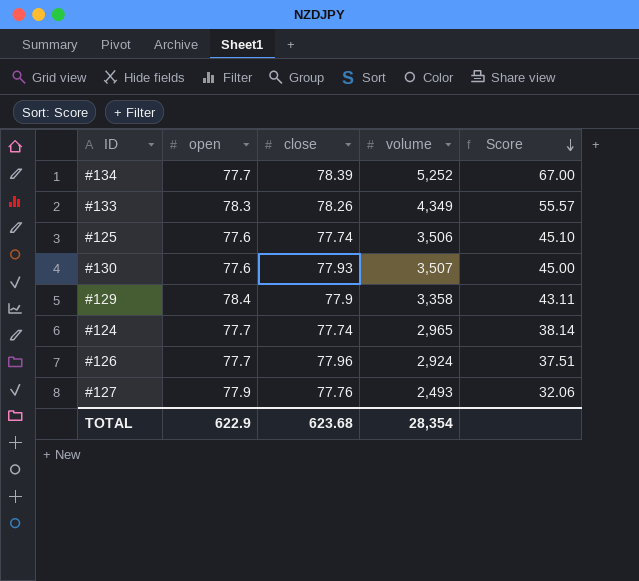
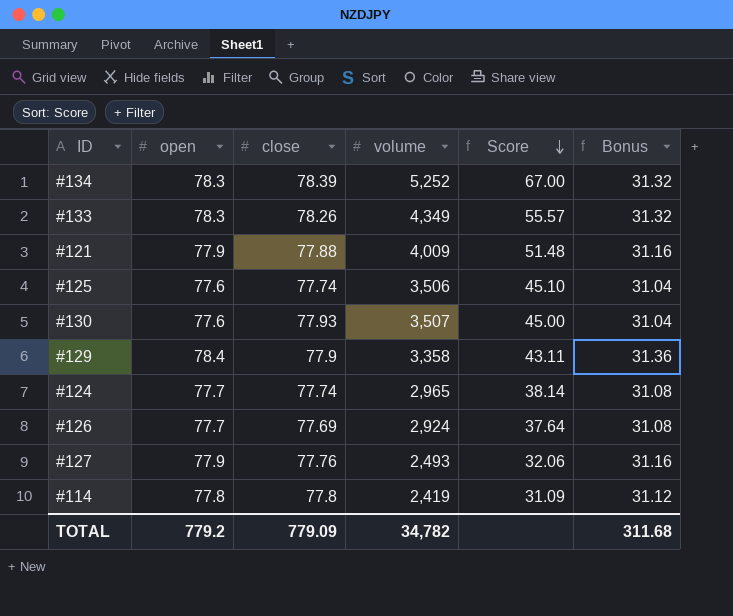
column Bonus | formula: none -> [open] * 0.4
#134 | open: 77.7 -> 78.3
row #121: none -> 77.9 | 77.88 | 4,009 | 51.48 | 31.16
#126 | close: 77.96 -> 77.69
#126 | Score: 37.51 -> 37.64
row #114: none -> 77.8 | 77.8 | 2,419 | 31.09 | 31.12
TOTAL | open: 622.9 -> 779.2
TOTAL | close: 623.68 -> 779.09
TOTAL | volume: 28,354 -> 34,782

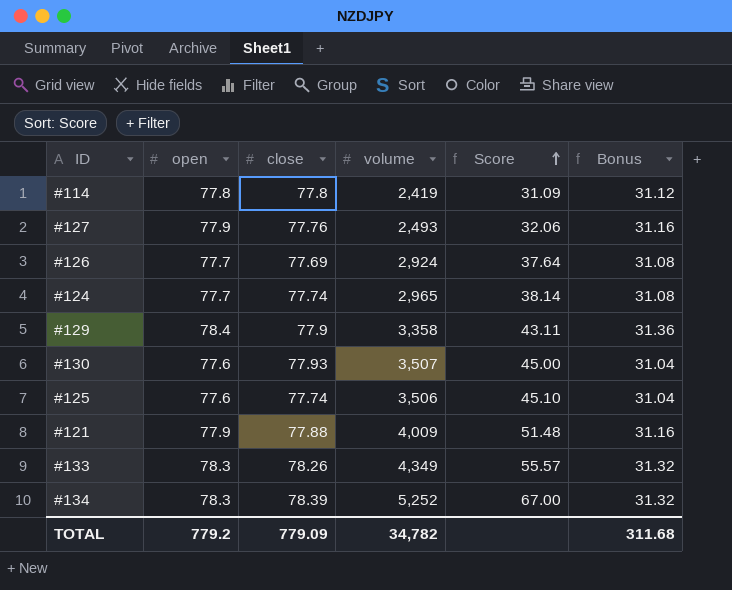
row order: Score descending -> Score ascending

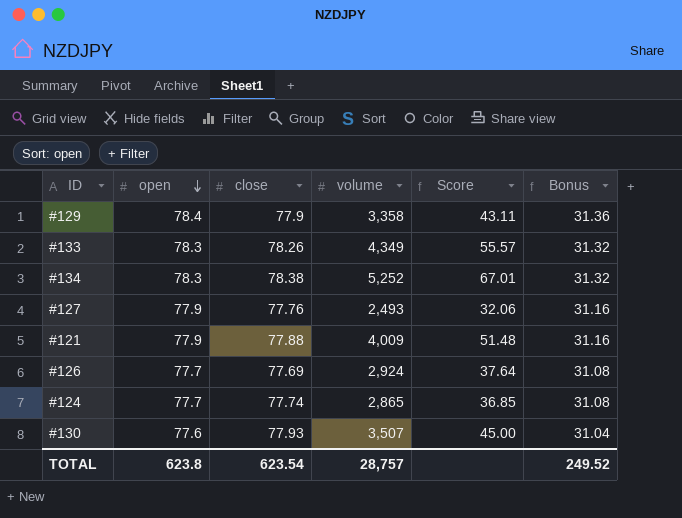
row order: Score ascending -> open descending
row #114: 77.8 | 77.8 | 2,419 | 31.09 | 31.12 -> none
row #125: 77.6 | 77.74 | 3,506 | 45.10 | 31.04 -> none
#134 | close: 78.39 -> 78.38
#134 | Score: 67.00 -> 67.01
#124 | volume: 2,965 -> 2,865
#124 | Score: 38.14 -> 36.85
TOTAL | open: 779.2 -> 623.8
TOTAL | close: 779.09 -> 623.54
TOTAL | volume: 34,782 -> 28,757
TOTAL | Bonus: 311.68 -> 249.52

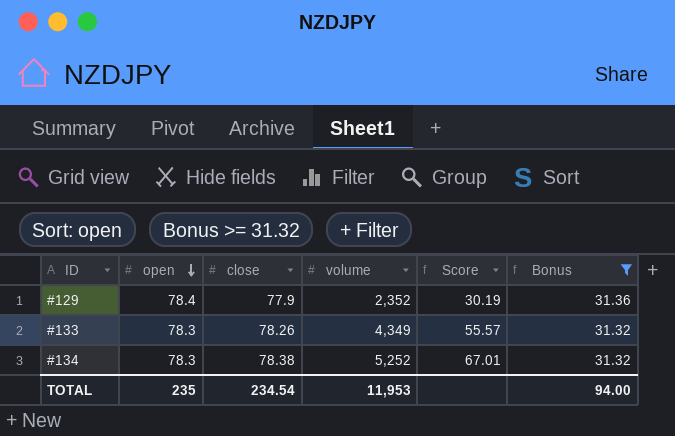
filter: none -> Bonus >= 31.32
#129 | volume: 3,358 -> 2,352
#129 | Score: 43.11 -> 30.19
TOTAL | open: 623.8 -> 235
TOTAL | close: 623.54 -> 234.54
TOTAL | volume: 28,757 -> 11,953
TOTAL | Bonus: 249.52 -> 94.00

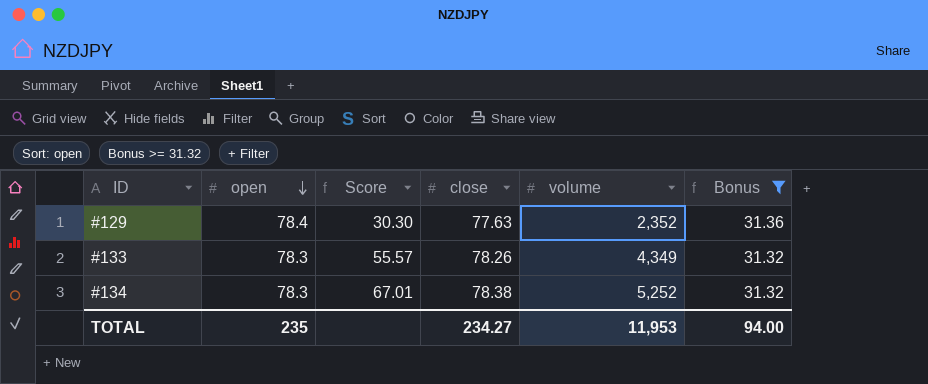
column Score | position: 5 -> 3
#129 | Score: 30.19 -> 30.30
#129 | close: 77.9 -> 77.63
TOTAL | close: 234.54 -> 234.27

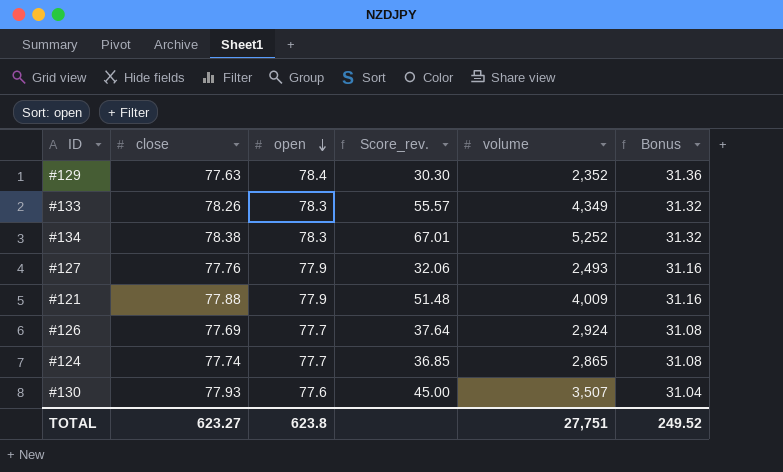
filter: Bonus >= 31.32 -> none
column close | position: 4 -> 2
column name: Score -> Score_rev.
TOTAL | close: 234.27 -> 623.27
TOTAL | open: 235 -> 623.8
TOTAL | volume: 11,953 -> 27,751
TOTAL | Bonus: 94.00 -> 249.52

